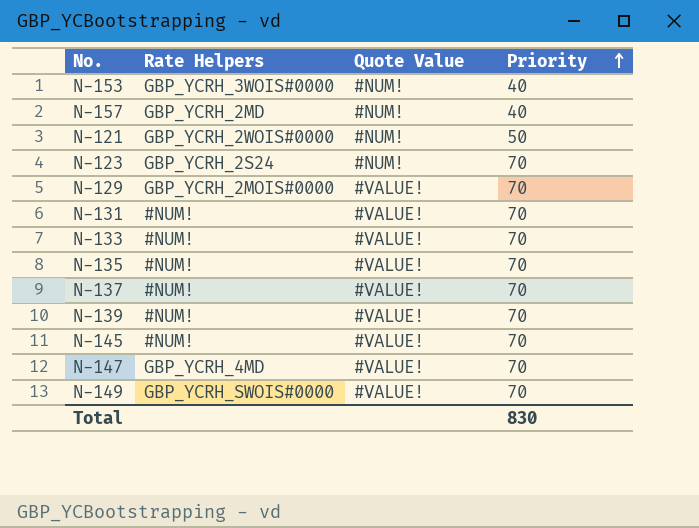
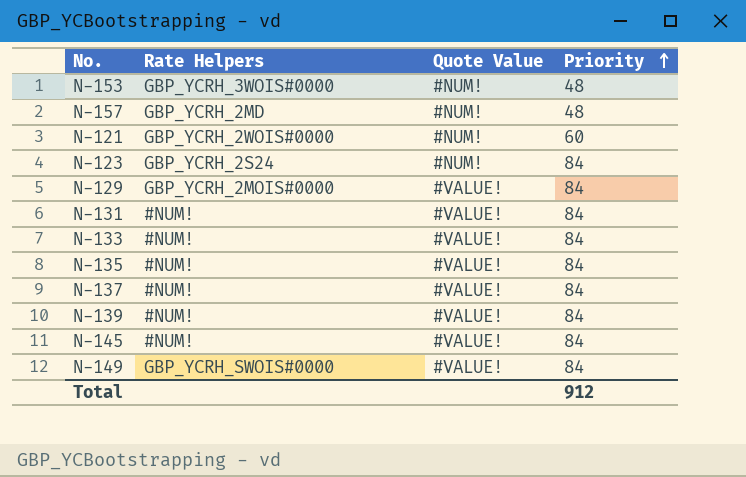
row N-147: GBP_YCRH_4MD | #VALUE! | 70 -> none
N-153 | Priority: 40 -> 48
N-157 | Priority: 40 -> 48
N-121 | Priority: 50 -> 60
N-123 | Priority: 70 -> 84
N-129 | Priority: 70 -> 84
N-131 | Priority: 70 -> 84
N-133 | Priority: 70 -> 84
N-135 | Priority: 70 -> 84
N-137 | Priority: 70 -> 84
N-139 | Priority: 70 -> 84
N-145 | Priority: 70 -> 84
N-149 | Priority: 70 -> 84
Total | Priority: 830 -> 912

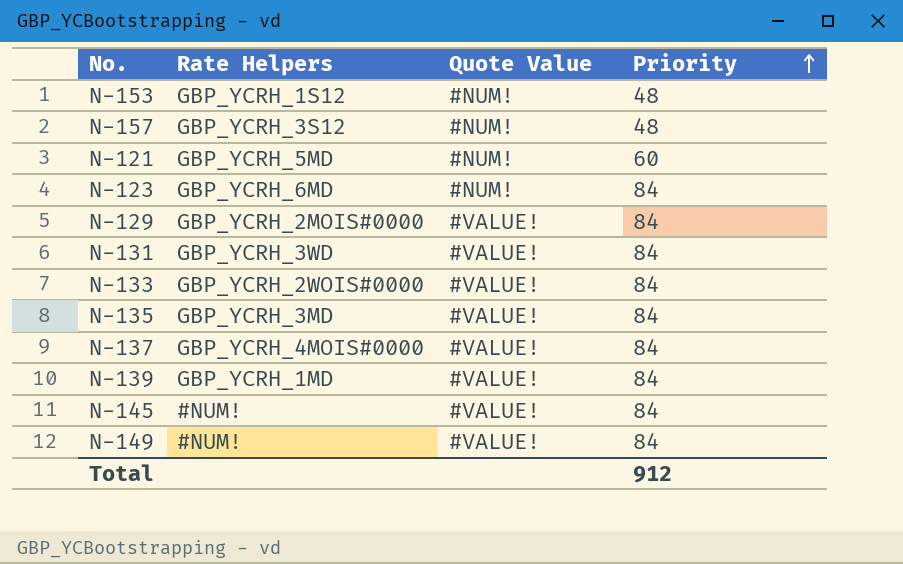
N-153 | Rate Helpers: GBP_YCRH_3WOIS#0000 -> GBP_YCRH_1S12
N-157 | Rate Helpers: GBP_YCRH_2MD -> GBP_YCRH_3S12
N-121 | Rate Helpers: GBP_YCRH_2WOIS#0000 -> GBP_YCRH_5MD
N-123 | Rate Helpers: GBP_YCRH_2S24 -> GBP_YCRH_6MD
N-131 | Rate Helpers: #NUM! -> GBP_YCRH_3WD
N-133 | Rate Helpers: #NUM! -> GBP_YCRH_2WOIS#0000
N-135 | Rate Helpers: #NUM! -> GBP_YCRH_3MD
N-137 | Rate Helpers: #NUM! -> GBP_YCRH_4MOIS#0000
N-139 | Rate Helpers: #NUM! -> GBP_YCRH_1MD
N-149 | Rate Helpers: GBP_YCRH_SWOIS#0000 -> #NUM!

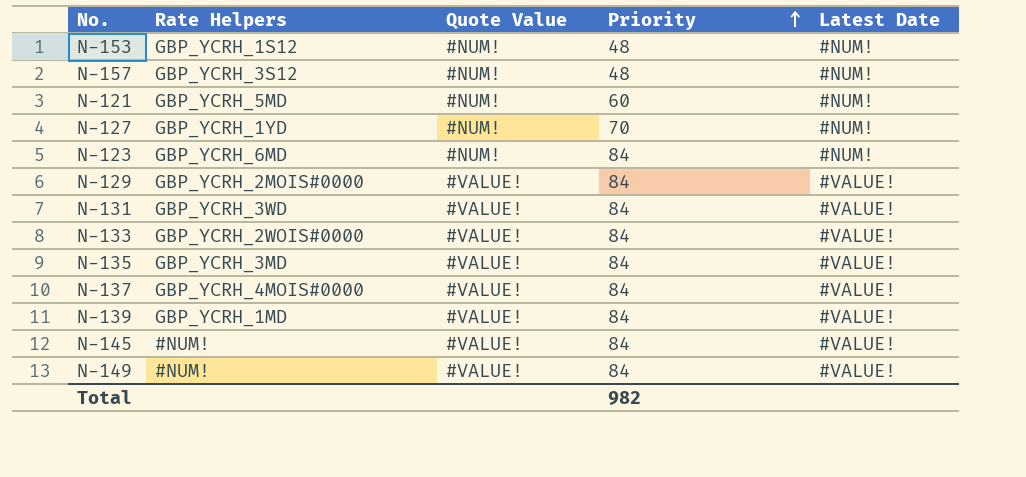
column Latest Date | position: none -> 5
row N-127: none -> GBP_YCRH_1YD | #NUM! | 70 | #NUM!
Total | Priority: 912 -> 982

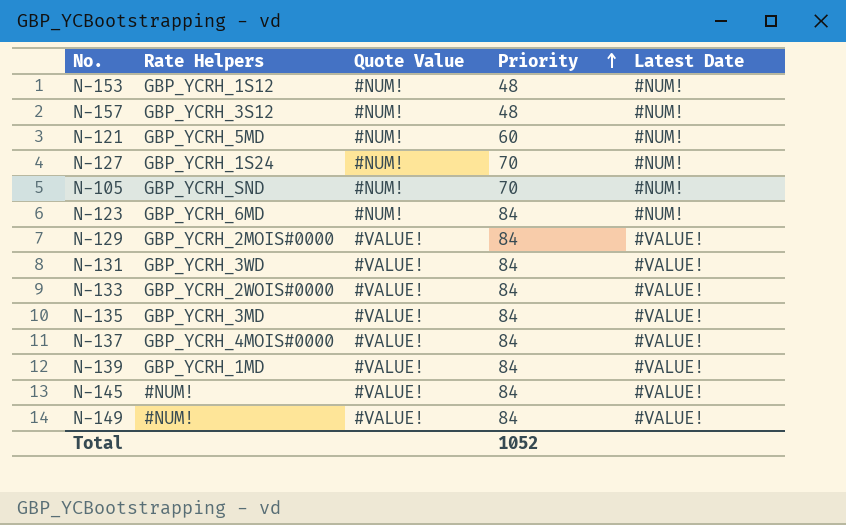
N-127 | Rate Helpers: GBP_YCRH_1YD -> GBP_YCRH_1S24
row N-105: none -> GBP_YCRH_SND | #NUM! | 70 | #NUM!
Total | Priority: 982 -> 1052

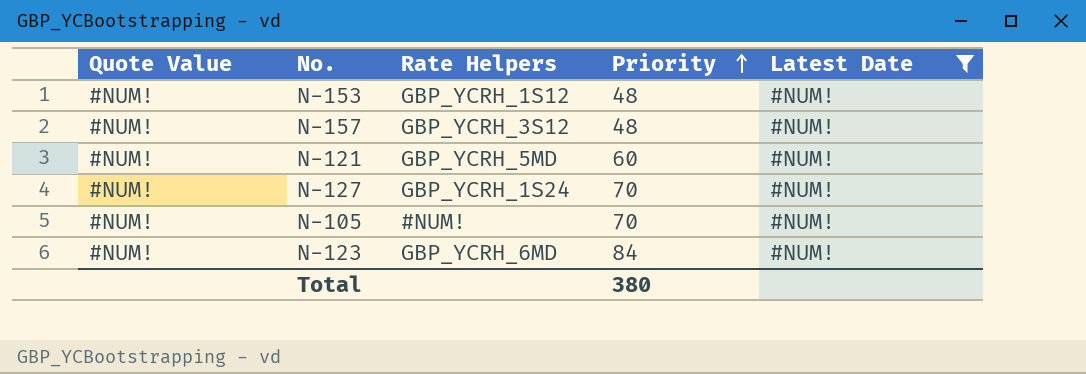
filter: none -> Latest Date = #NUM!
column Quote Value | position: 3 -> 1
N-105 | Rate Helpers: GBP_YCRH_SND -> #NUM!
Total | Priority: 1052 -> 380

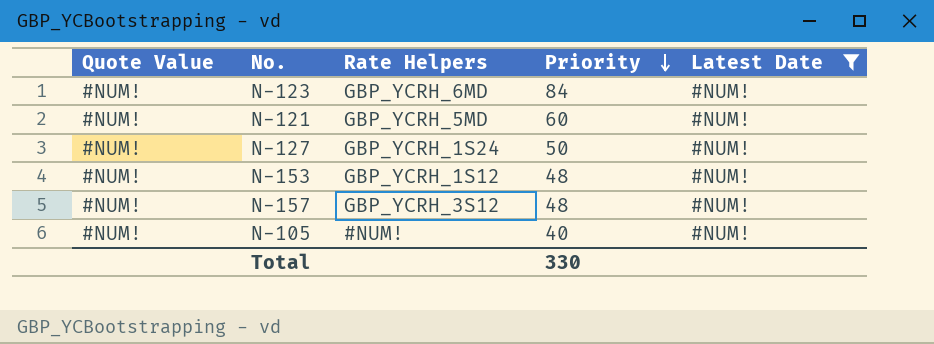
row order: Priority ascending -> Priority descending
N-127 | Priority: 70 -> 50
N-105 | Priority: 70 -> 40
Total | Priority: 380 -> 330

